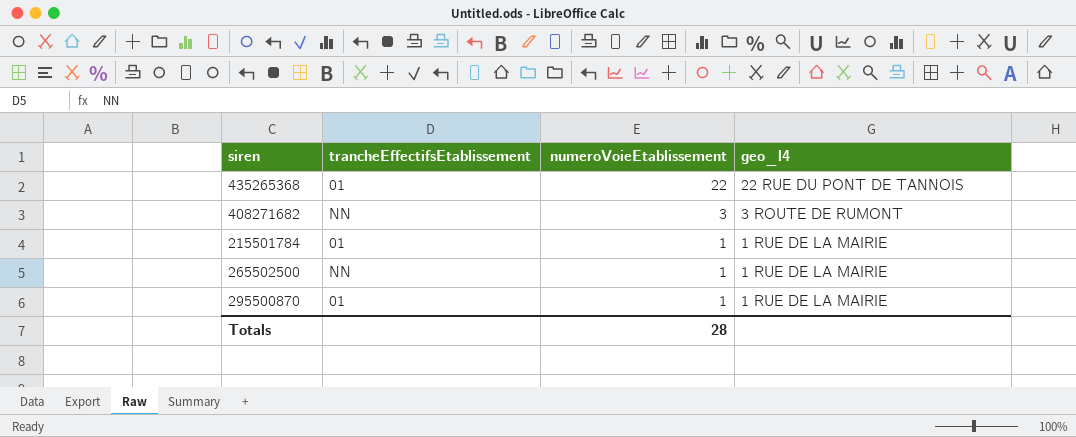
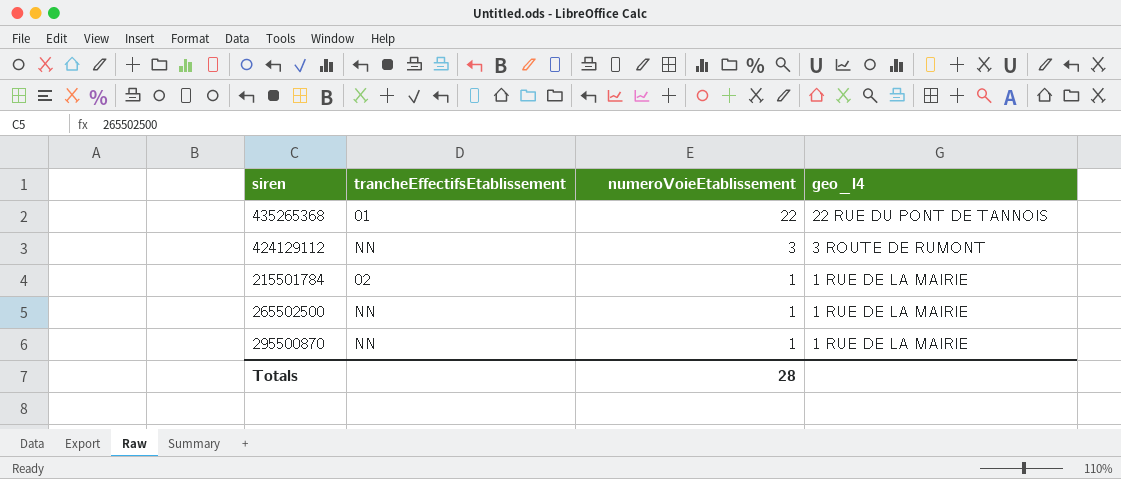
row 408271682: NN | 3 | 3 ROUTE DE RUMONT -> none
row 424129112: none -> NN | 3 | 3 ROUTE DE RUMONT
215501784 | trancheEffectifsEtablissement: 01 -> 02
295500870 | trancheEffectifsEtablissement: 01 -> NN

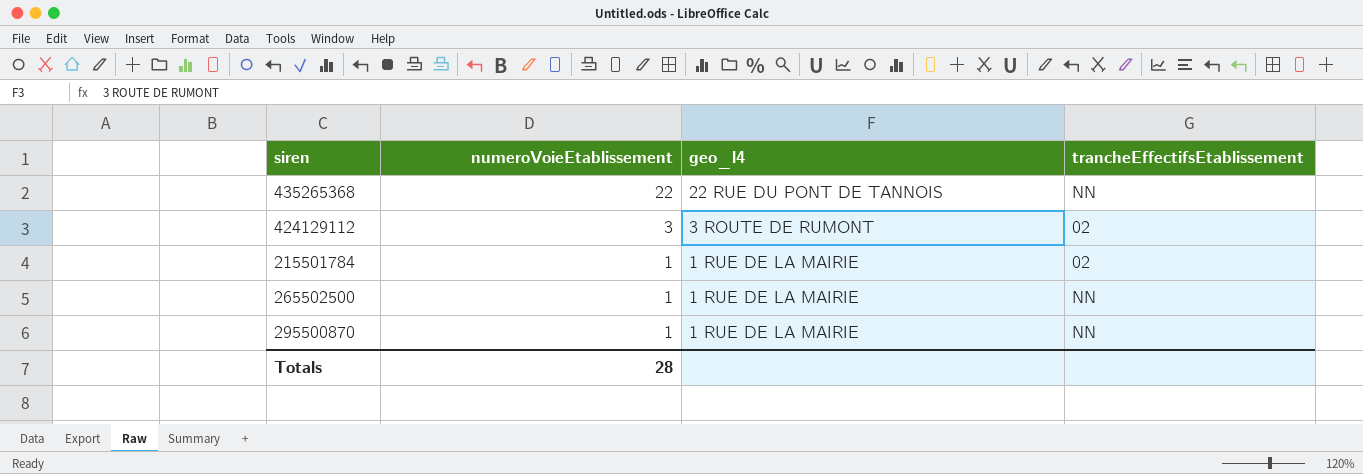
column trancheEffectifsEtablissement | position: 2 -> 4
435265368 | trancheEffectifsEtablissement: 01 -> NN
424129112 | trancheEffectifsEtablissement: NN -> 02

